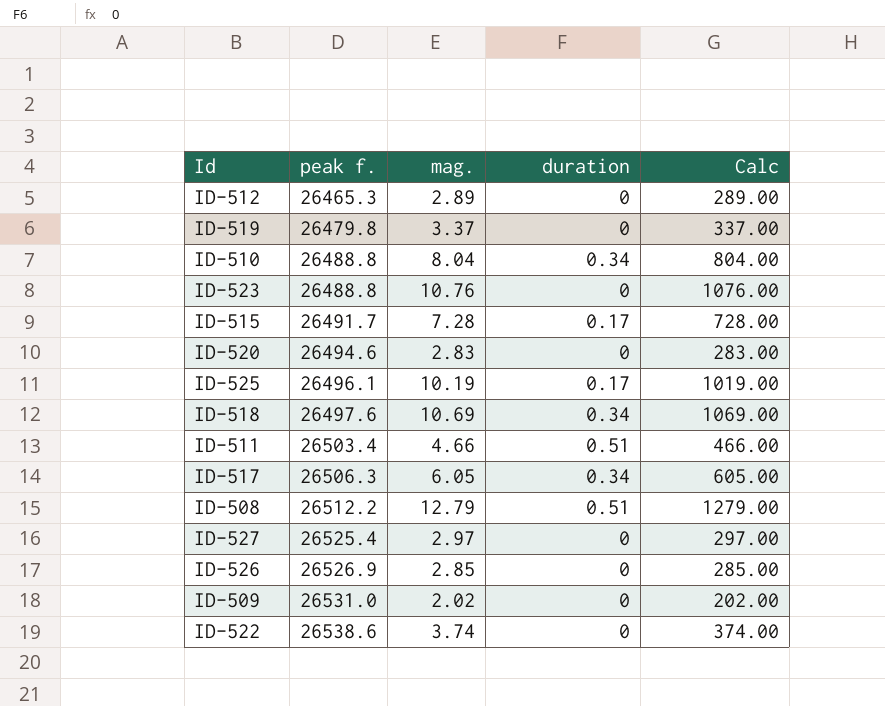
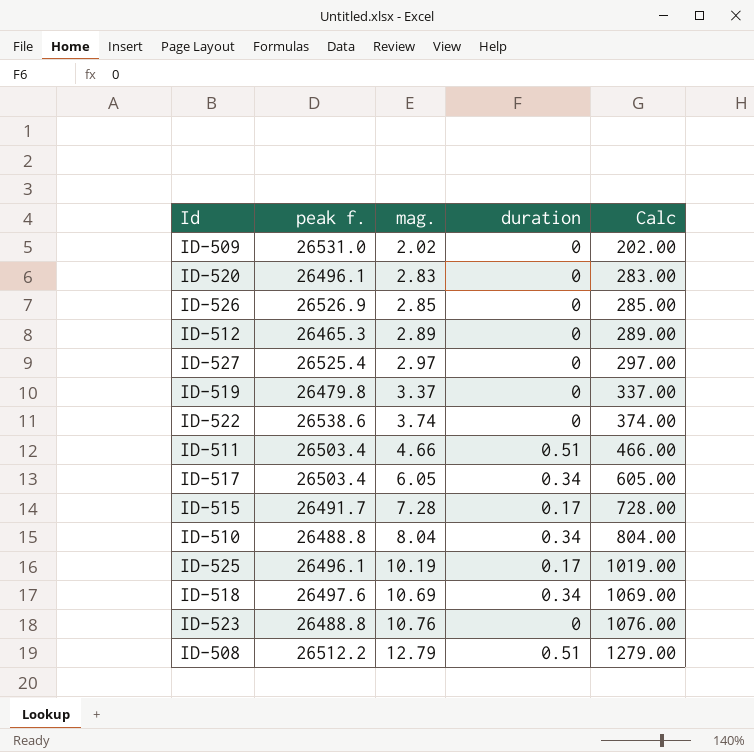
row order: peak f. ascending -> mag. ascending
ID-520 | peak f.: 26494.6 -> 26496.1
ID-517 | peak f.: 26506.3 -> 26503.4

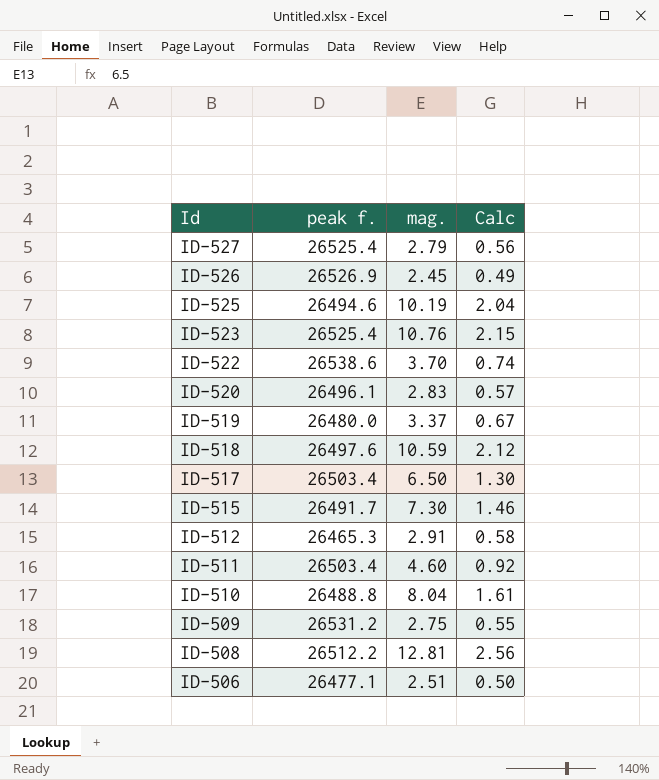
row order: mag. ascending -> Id descending
column duration | position: 4 -> none
column Calc | formula: [mag.] * 100 -> [mag.] * 0.2
ID-527 | mag.: 2.97 -> 2.79
ID-526 | mag.: 2.85 -> 2.45
ID-525 | peak f.: 26496.1 -> 26494.6
ID-523 | peak f.: 26488.8 -> 26525.4
ID-522 | mag.: 3.74 -> 3.70
ID-519 | peak f.: 26479.8 -> 26480.0
ID-518 | mag.: 10.69 -> 10.59
ID-517 | mag.: 6.05 -> 6.50
ID-515 | mag.: 7.28 -> 7.30
ID-512 | mag.: 2.89 -> 2.91
ID-511 | mag.: 4.66 -> 4.60
ID-509 | peak f.: 26531.0 -> 26531.2
ID-509 | mag.: 2.02 -> 2.75
ID-508 | mag.: 12.79 -> 12.81
row ID-506: none -> 26477.1 | 2.51 | 0.50

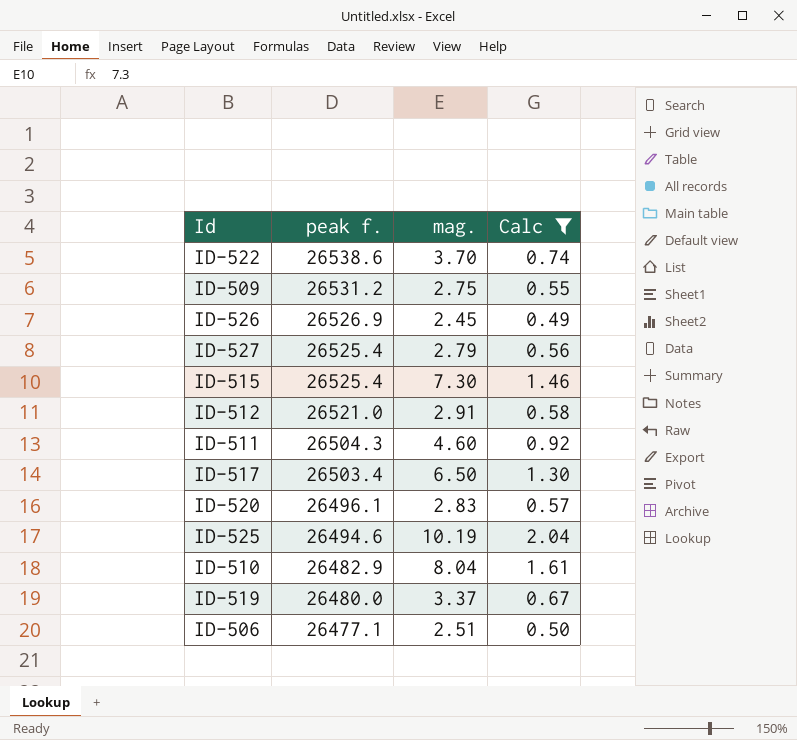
filter: none -> Calc <= 2.04
row order: Id descending -> peak f. descending
ID-515 | peak f.: 26491.7 -> 26525.4
ID-512 | peak f.: 26465.3 -> 26521.0
ID-511 | peak f.: 26503.4 -> 26504.3
ID-510 | peak f.: 26488.8 -> 26482.9

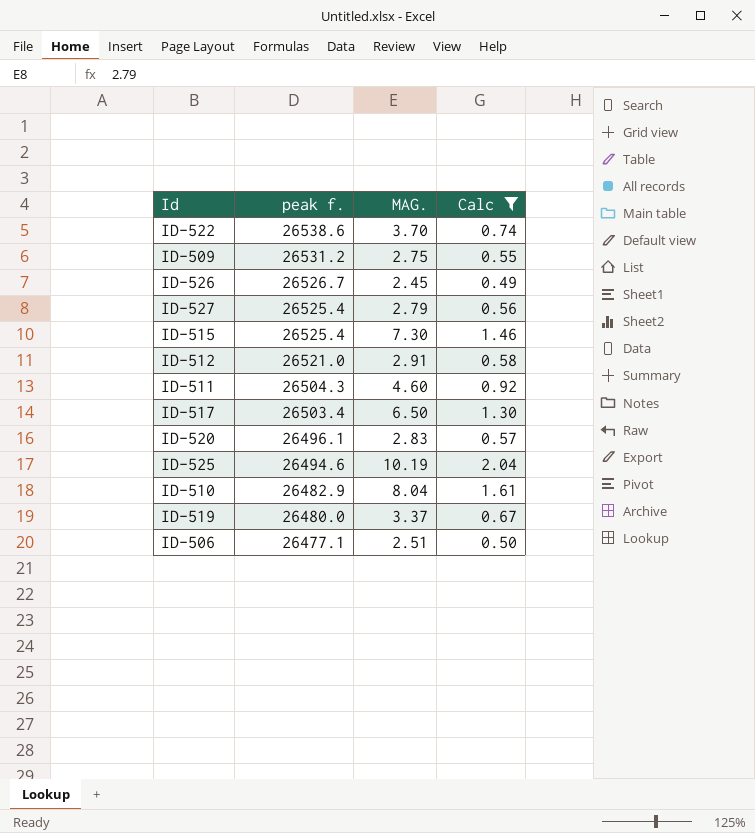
column name: mag. -> MAG.
ID-526 | peak f.: 26526.9 -> 26526.7

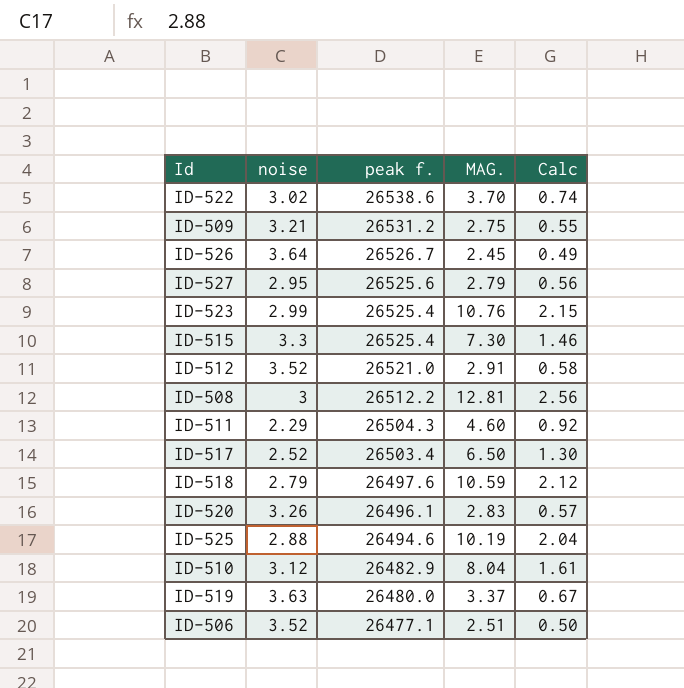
filter: Calc <= 2.04 -> none
column noise | position: none -> 2
ID-527 | peak f.: 26525.4 -> 26525.6

